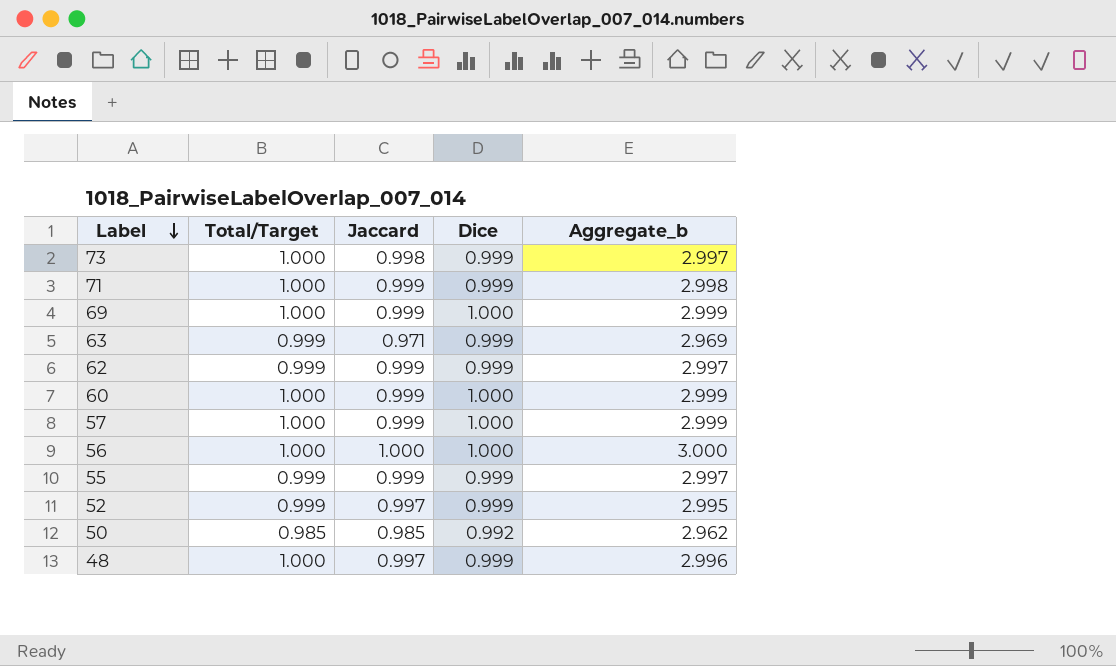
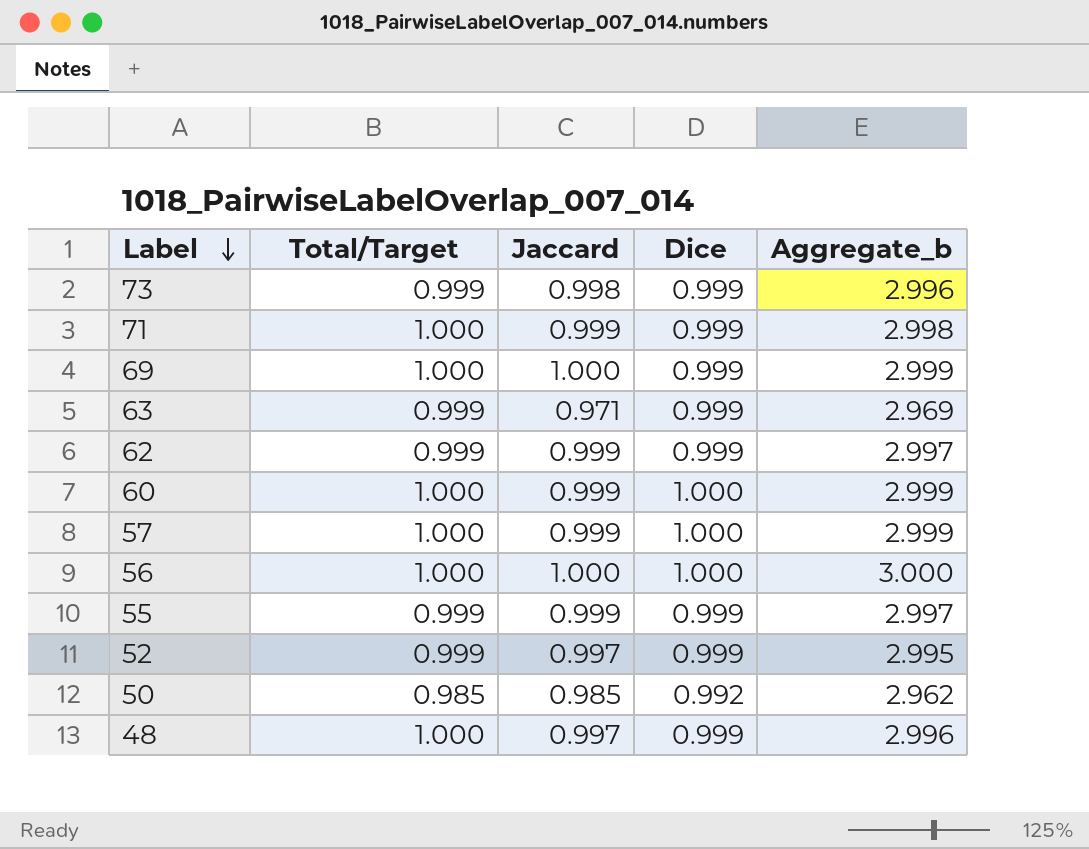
73 | Total/Target: 1.000 -> 0.999
73 | Aggregate_b: 2.997 -> 2.996
69 | Jaccard: 0.999 -> 1.000
69 | Dice: 1.000 -> 0.999

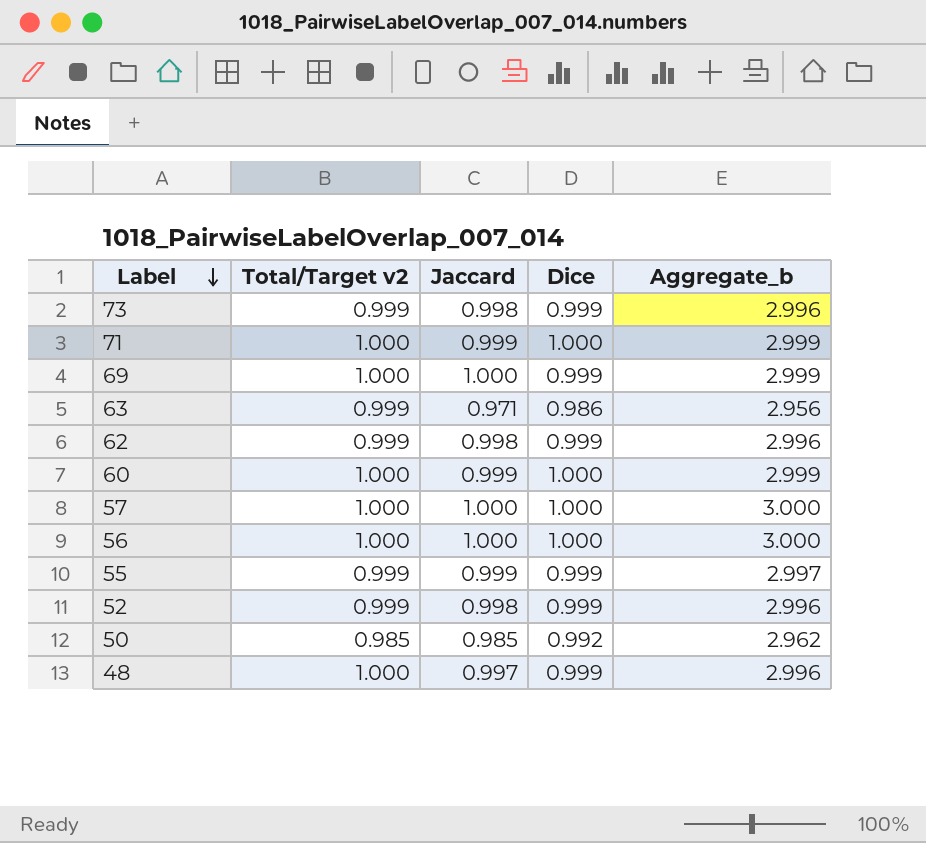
column name: Total/Target -> Total/Target v2
71 | Dice: 0.999 -> 1.000
71 | Aggregate_b: 2.998 -> 2.999
63 | Dice: 0.999 -> 0.986
63 | Aggregate_b: 2.969 -> 2.956
62 | Jaccard: 0.999 -> 0.998
62 | Aggregate_b: 2.997 -> 2.996
57 | Jaccard: 0.999 -> 1.000
57 | Aggregate_b: 2.999 -> 3.000
52 | Jaccard: 0.997 -> 0.998
52 | Aggregate_b: 2.995 -> 2.996

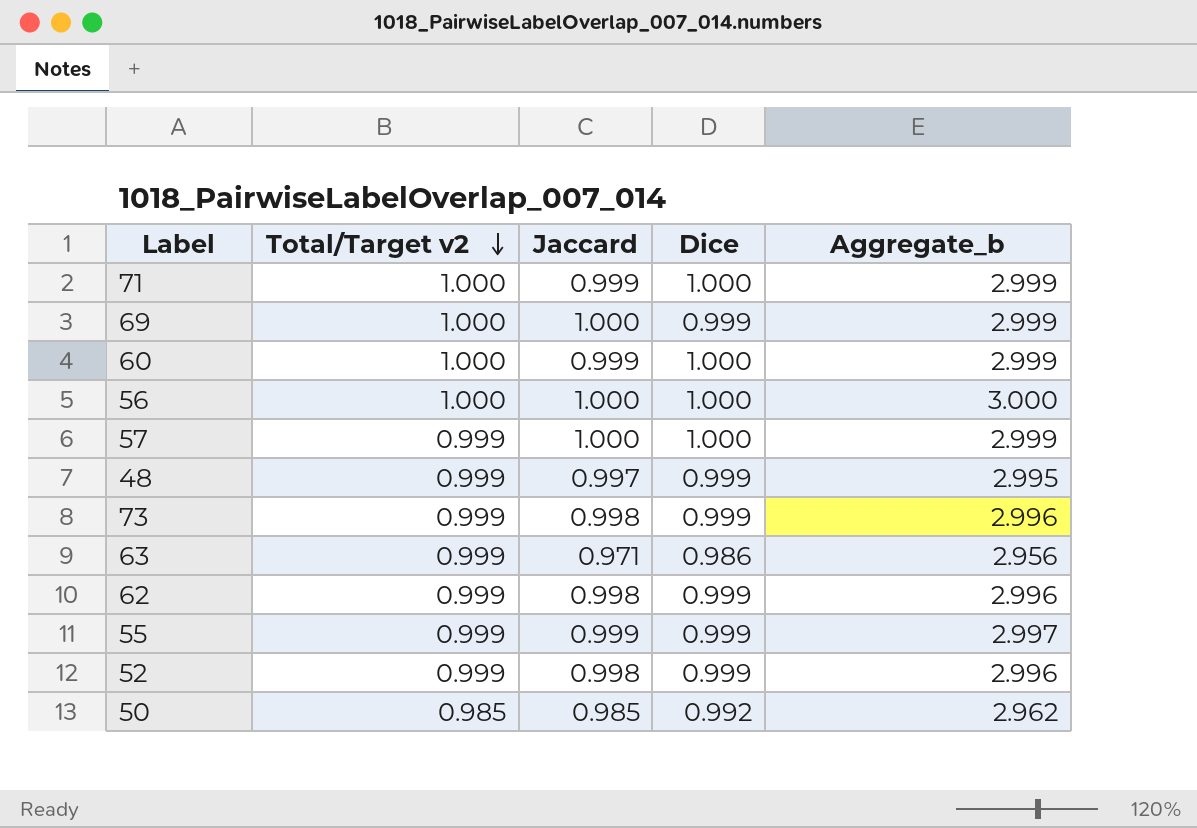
row order: Label descending -> Total/Target v2 descending
57 | Total/Target v2: 1.000 -> 0.999
57 | Aggregate_b: 3.000 -> 2.999
48 | Total/Target v2: 1.000 -> 0.999
48 | Aggregate_b: 2.996 -> 2.995

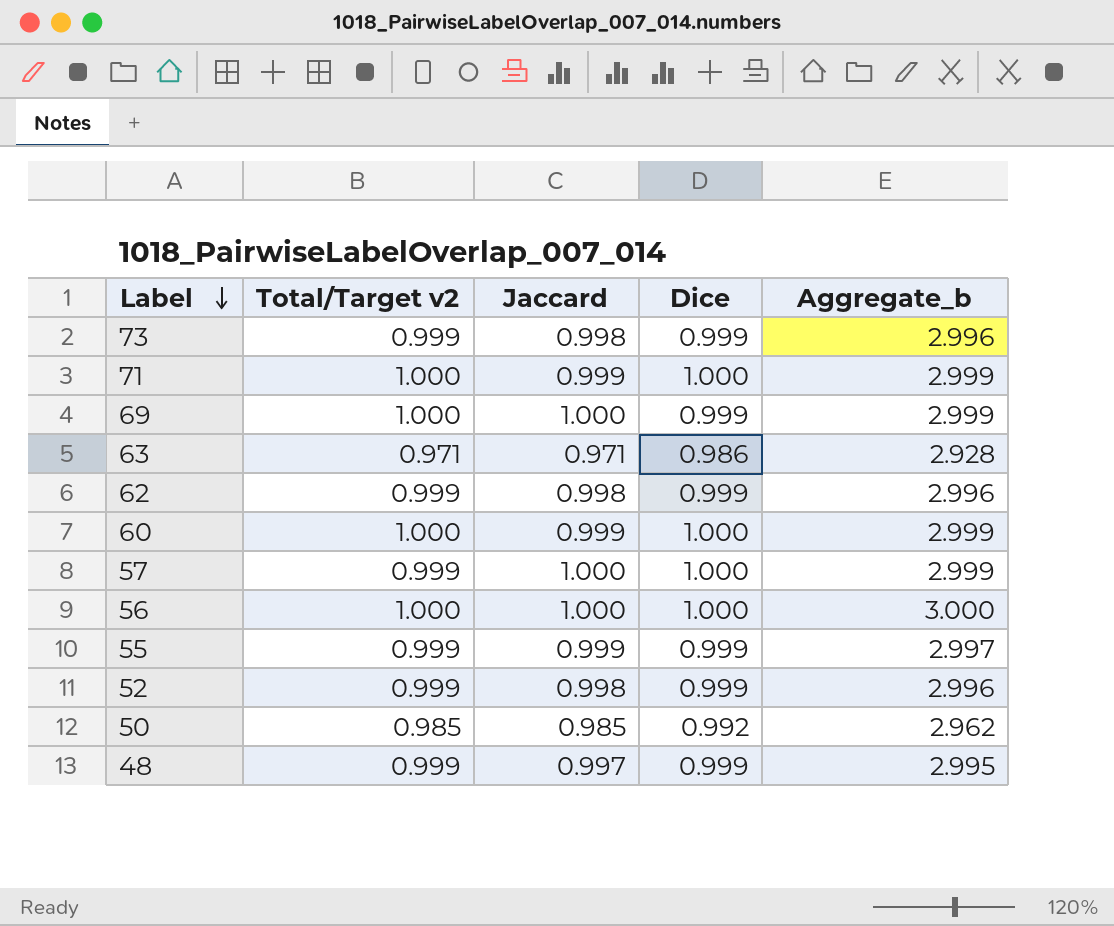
row order: Total/Target v2 descending -> Label descending
63 | Total/Target v2: 0.999 -> 0.971
63 | Aggregate_b: 2.956 -> 2.928

